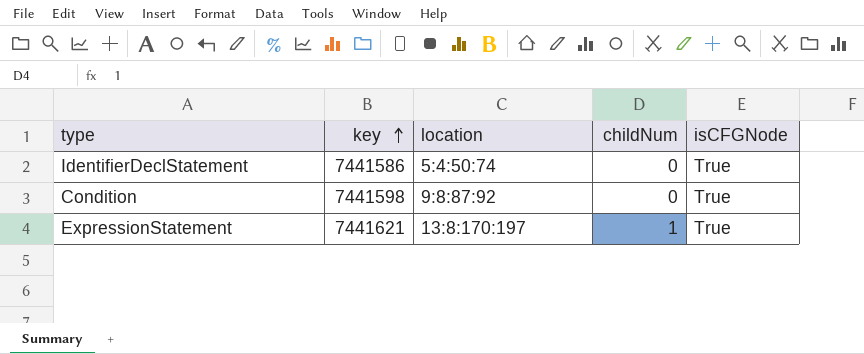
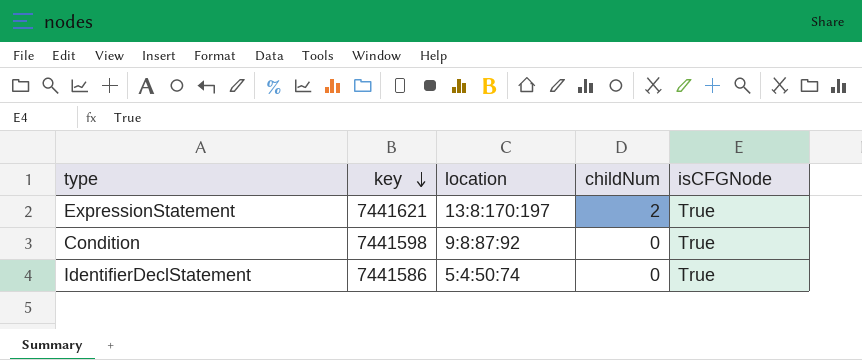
row order: key ascending -> key descending
ExpressionStatement | childNum: 1 -> 2

